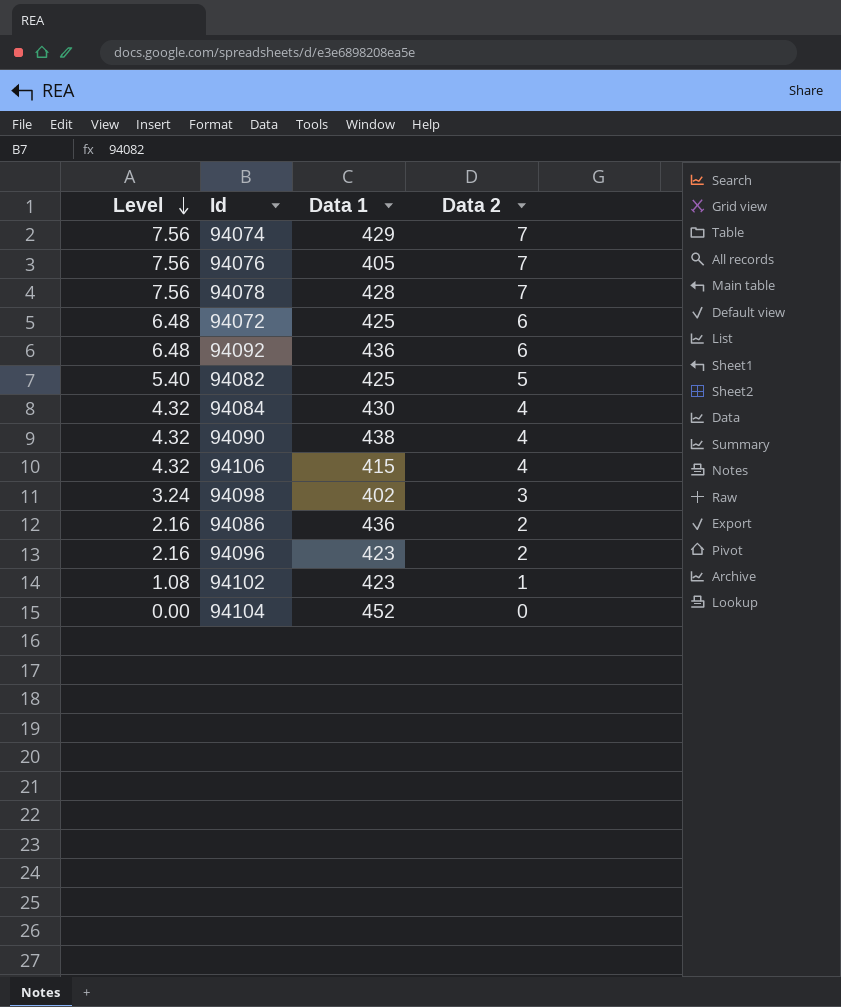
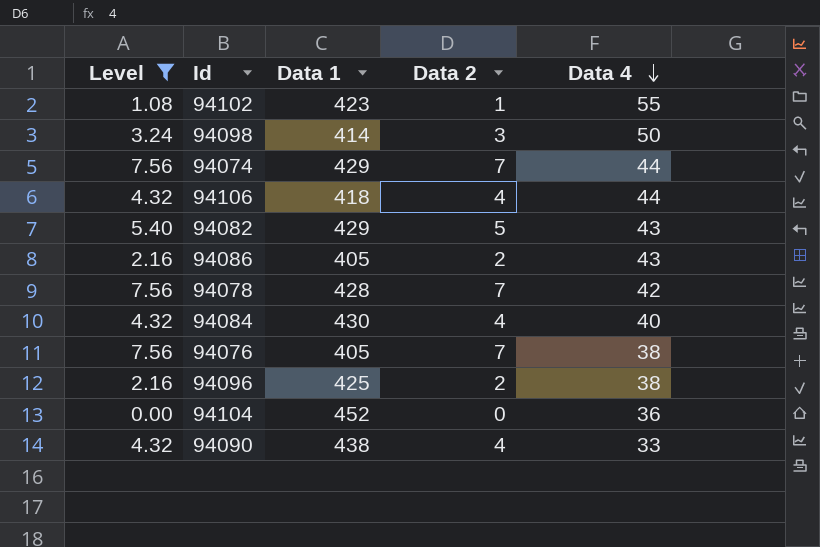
filter: none -> Level != 6.48
row order: Level descending -> Data 4 descending
column Data 4 | position: none -> 5
94098 | Data 1: 402 -> 414
94106 | Data 1: 415 -> 418
94082 | Data 1: 425 -> 429
94086 | Data 1: 436 -> 405
94096 | Data 1: 423 -> 425

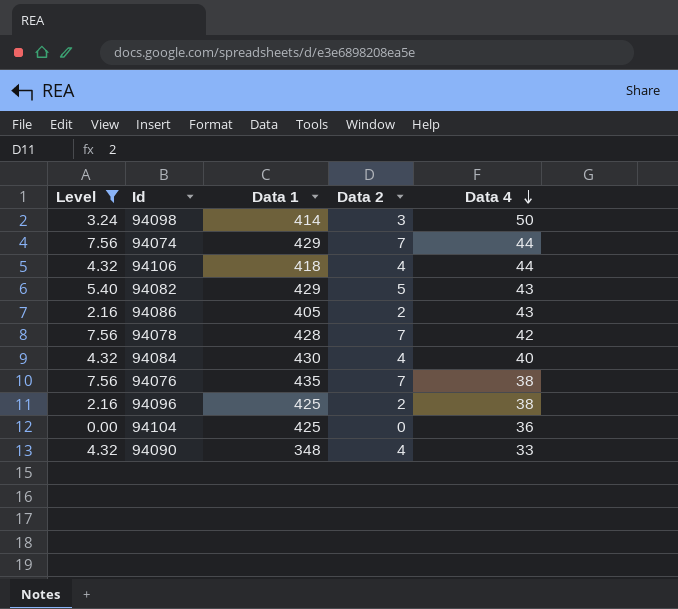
row 94102: 1.08 | 423 | 1 | 55 -> none
94076 | Data 1: 405 -> 435
94104 | Data 1: 452 -> 425
94090 | Data 1: 438 -> 348

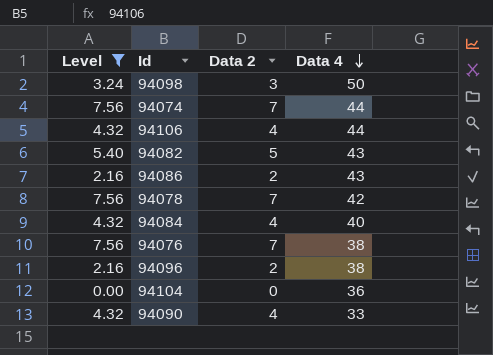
column Data 1 | position: 3 -> none

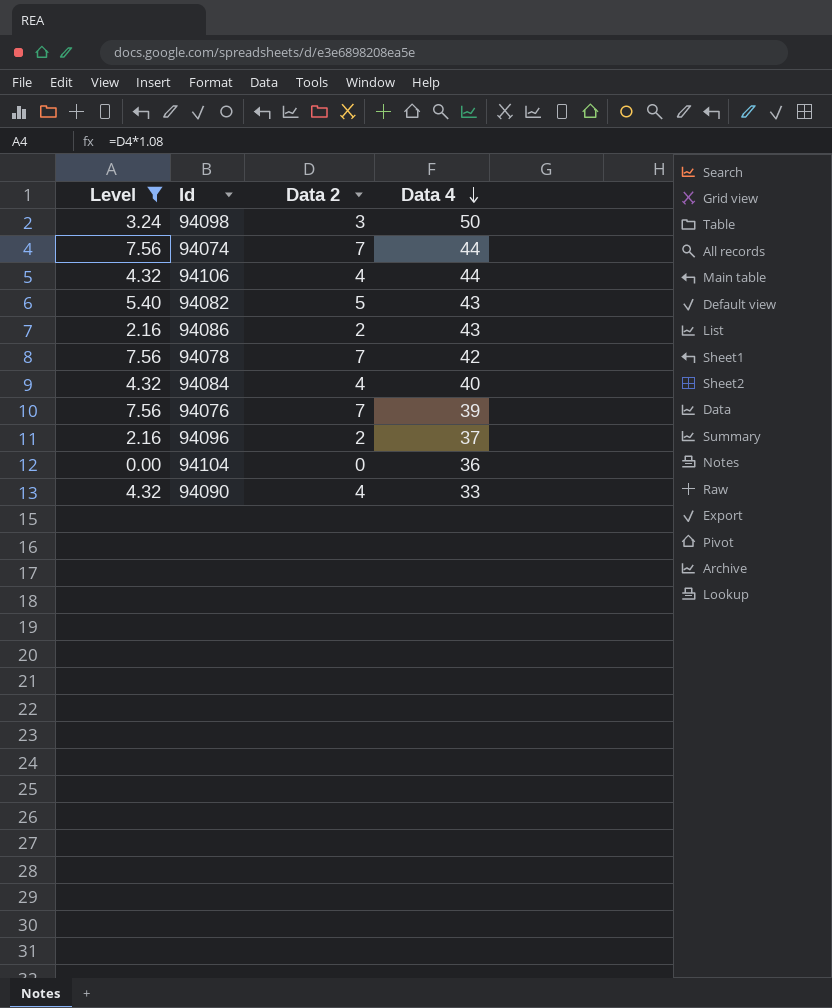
94076 | Data 4: 38 -> 39
94096 | Data 4: 38 -> 37

